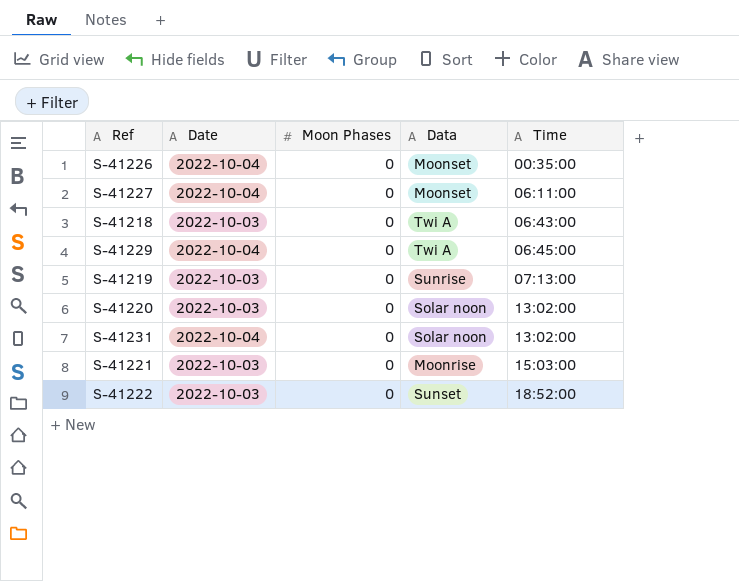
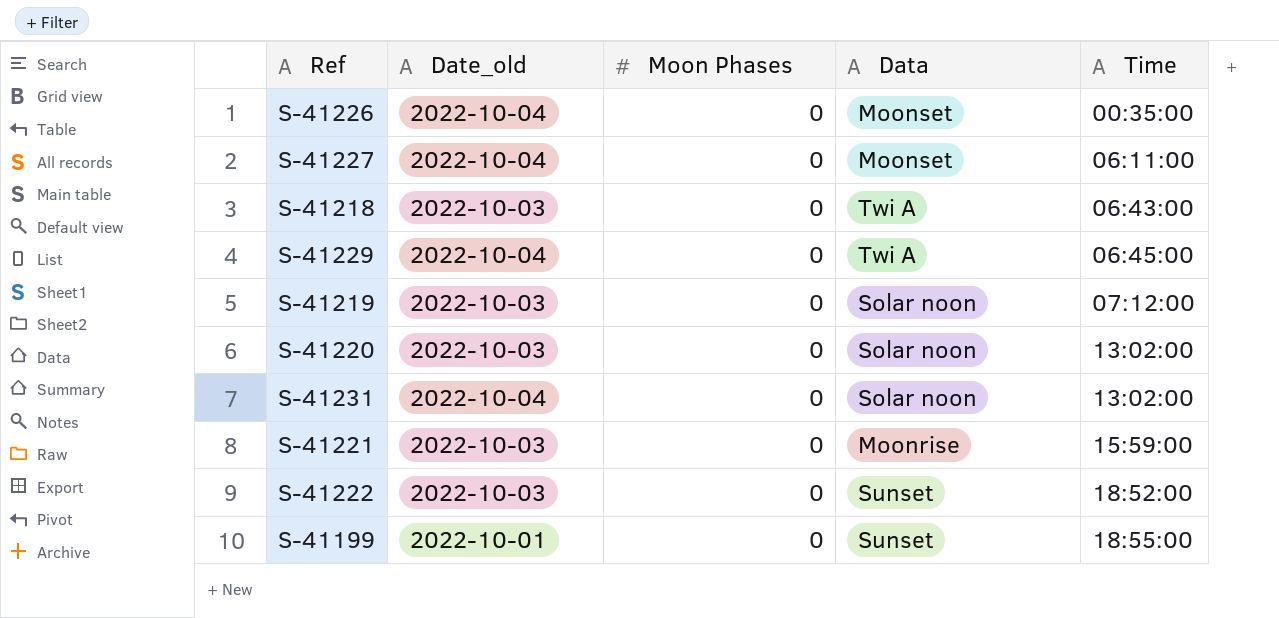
column name: Date -> Date_old
S-41219 | Data: Sunrise -> Solar noon
S-41219 | Time: 07:13:00 -> 07:12:00
S-41221 | Time: 15:03:00 -> 15:59:00
row S-41199: none -> 2022-10-01 | 0 | Sunset | 18:55:00

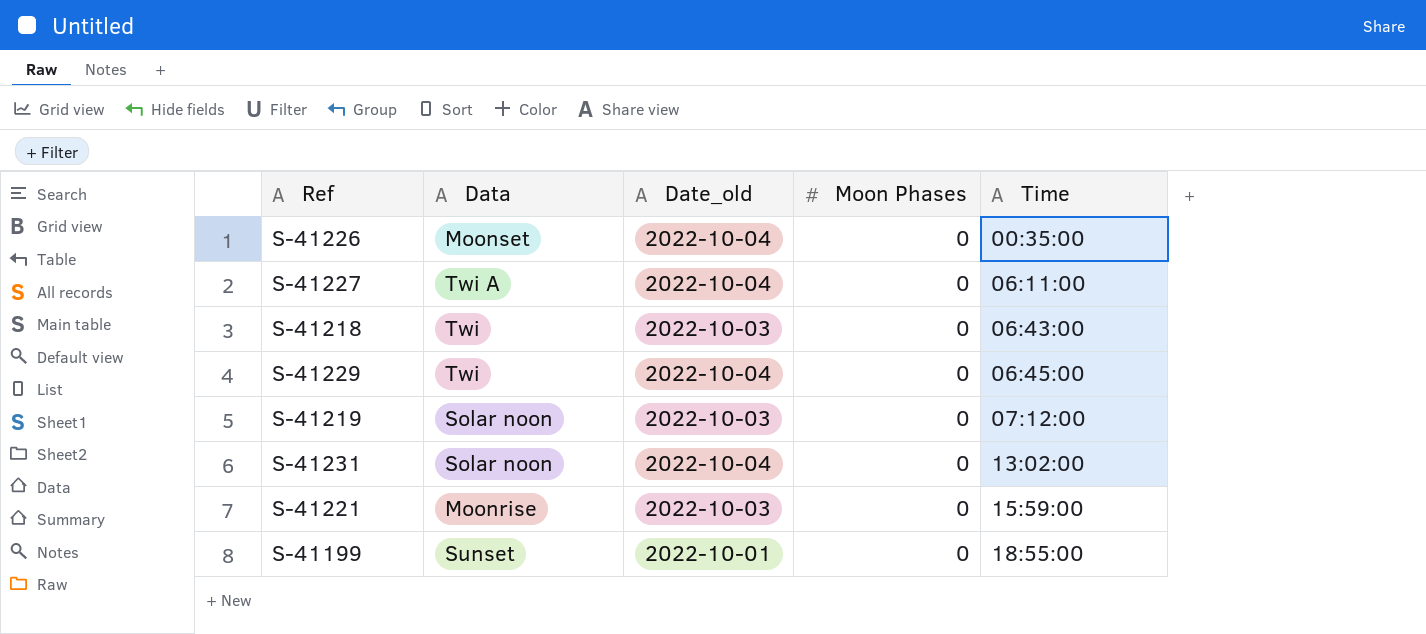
column Data | position: 4 -> 2
row S-41220: 2022-10-03 | 0 | Solar noon | 13:02:00 -> none
row S-41222: 2022-10-03 | 0 | Sunset | 18:52:00 -> none
S-41227 | Data: Moonset -> Twi A
S-41218 | Data: Twi A -> Twi
S-41229 | Data: Twi A -> Twi

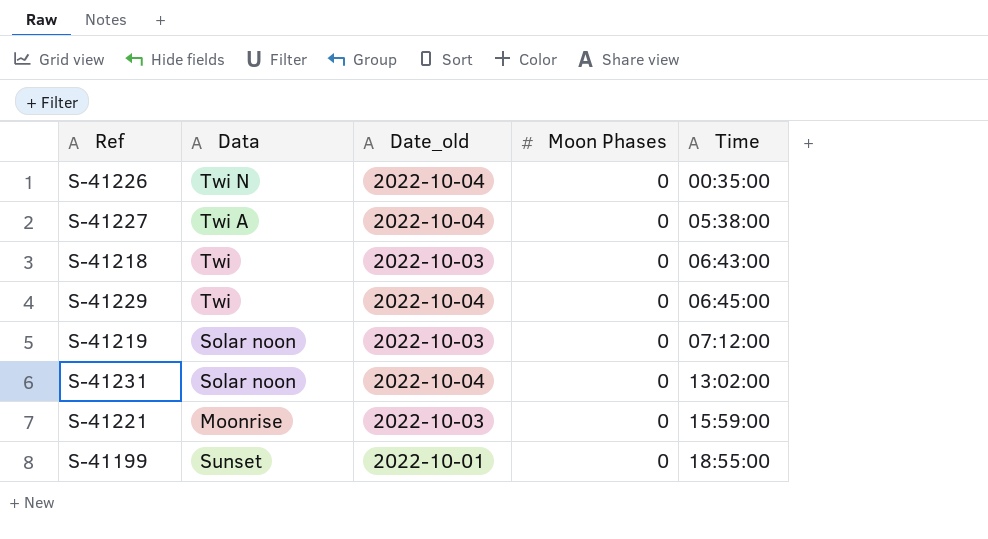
S-41226 | Data: Moonset -> Twi N
S-41227 | Time: 06:11:00 -> 05:38:00

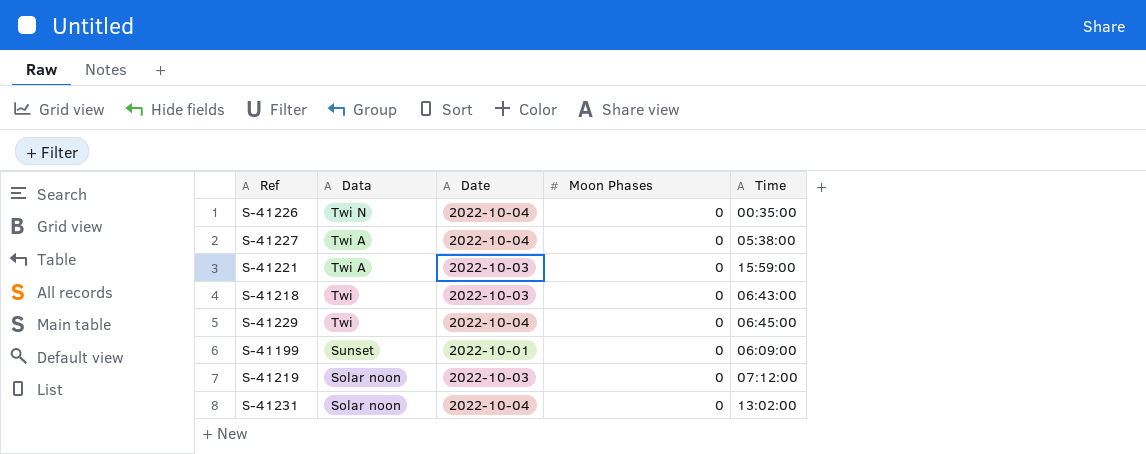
row order: Time ascending -> Data descending
column name: Date_old -> Date
S-41221 | Data: Moonrise -> Twi A
S-41199 | Time: 18:55:00 -> 06:09:00

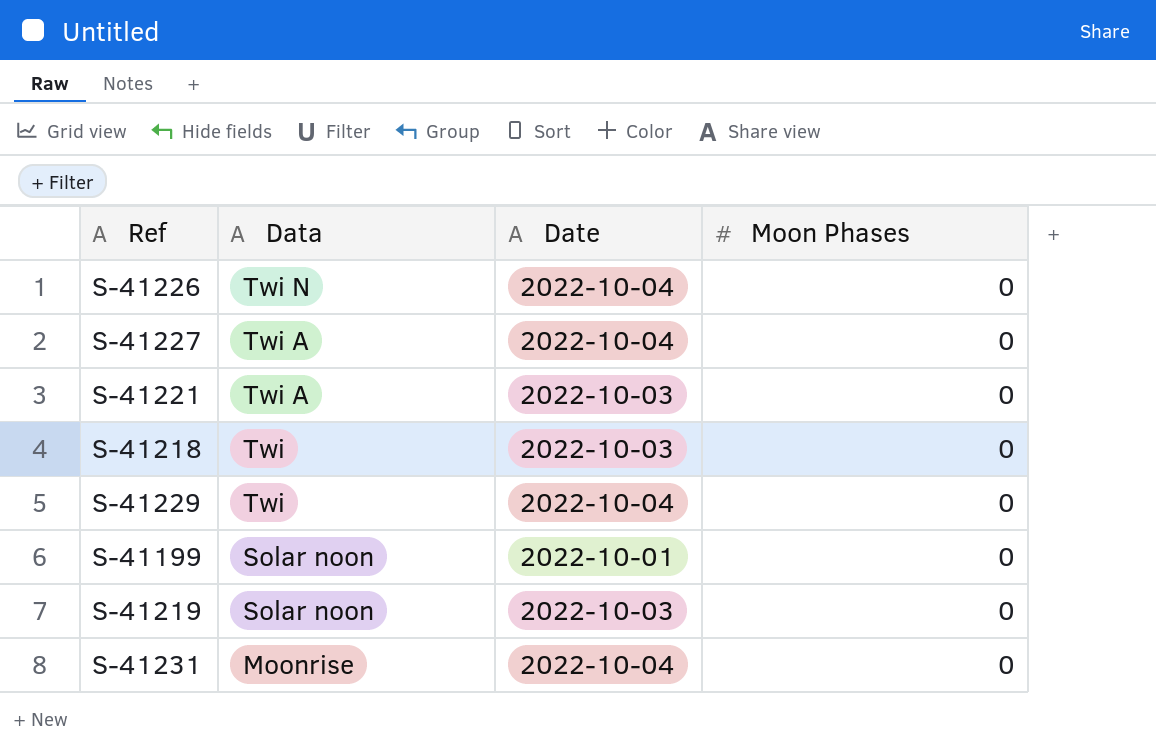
column Time | position: 5 -> none
S-41199 | Data: Sunset -> Solar noon
S-41231 | Data: Solar noon -> Moonrise

